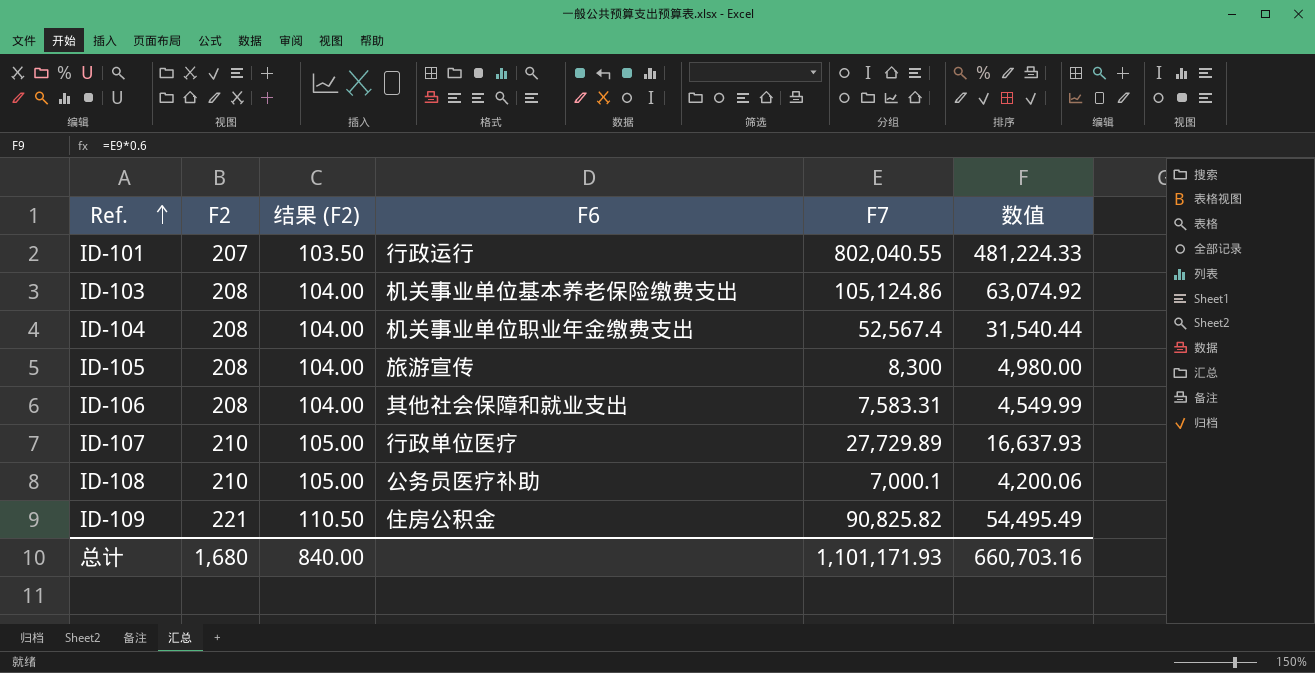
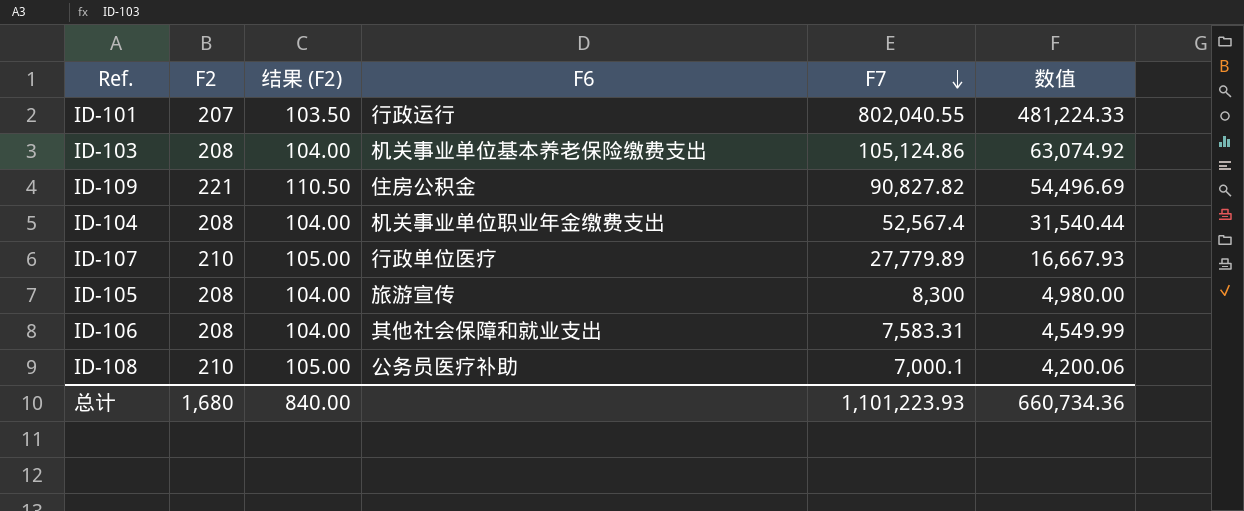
row order: Ref. ascending -> F7 descending
ID-109 | F7: 90,825.82 -> 90,827.82
ID-109 | 数值: 54,495.49 -> 54,496.69
ID-107 | F7: 27,729.89 -> 27,779.89
ID-107 | 数值: 16,637.93 -> 16,667.93
总计 | F7: 1,101,171.93 -> 1,101,223.93
总计 | 数值: 660,703.16 -> 660,734.36

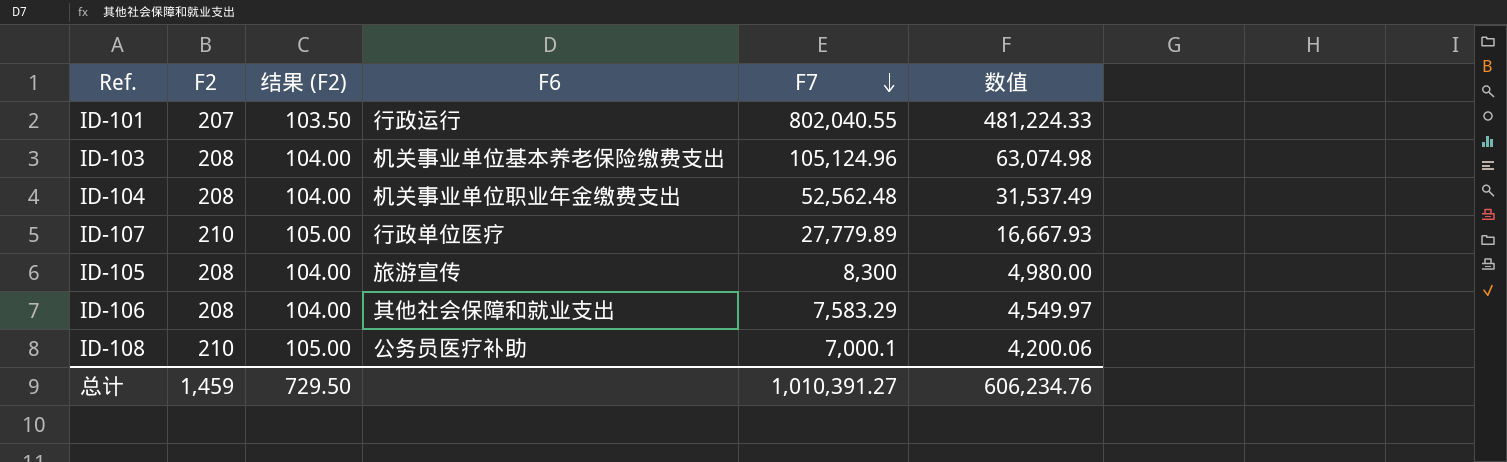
row ID-109: 221 | 110.50 | 住房公积金 | 90,827.82 | 54,496.69 -> none
ID-103 | F7: 105,124.86 -> 105,124.96
ID-103 | 数值: 63,074.92 -> 63,074.98
ID-104 | F7: 52,567.4 -> 52,562.48
ID-104 | 数值: 31,540.44 -> 31,537.49
ID-106 | F7: 7,583.31 -> 7,583.29
ID-106 | 数值: 4,549.99 -> 4,549.97
总计 | F2: 1,680 -> 1,459
总计 | 结果 (F2): 840.00 -> 729.50
总计 | F7: 1,101,223.93 -> 1,010,391.27
总计 | 数值: 660,734.36 -> 606,234.76

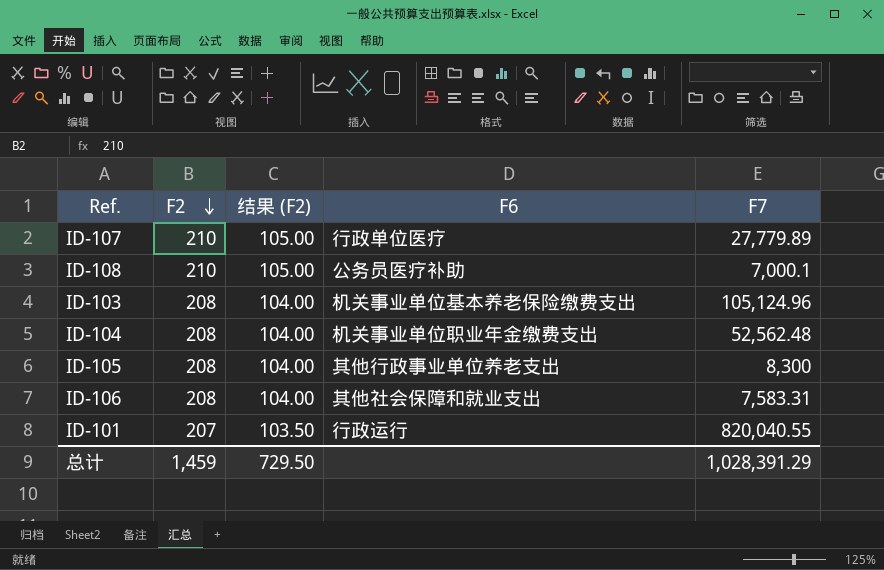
row order: F7 descending -> F2 descending
column 数值 | formula: [F7] * 0.6 -> none
ID-105 | F6: 旅游宣传 -> 其他行政事业单位养老支出
ID-106 | F7: 7,583.29 -> 7,583.31
ID-101 | F7: 802,040.55 -> 820,040.55
总计 | F7: 1,010,391.27 -> 1,028,391.29

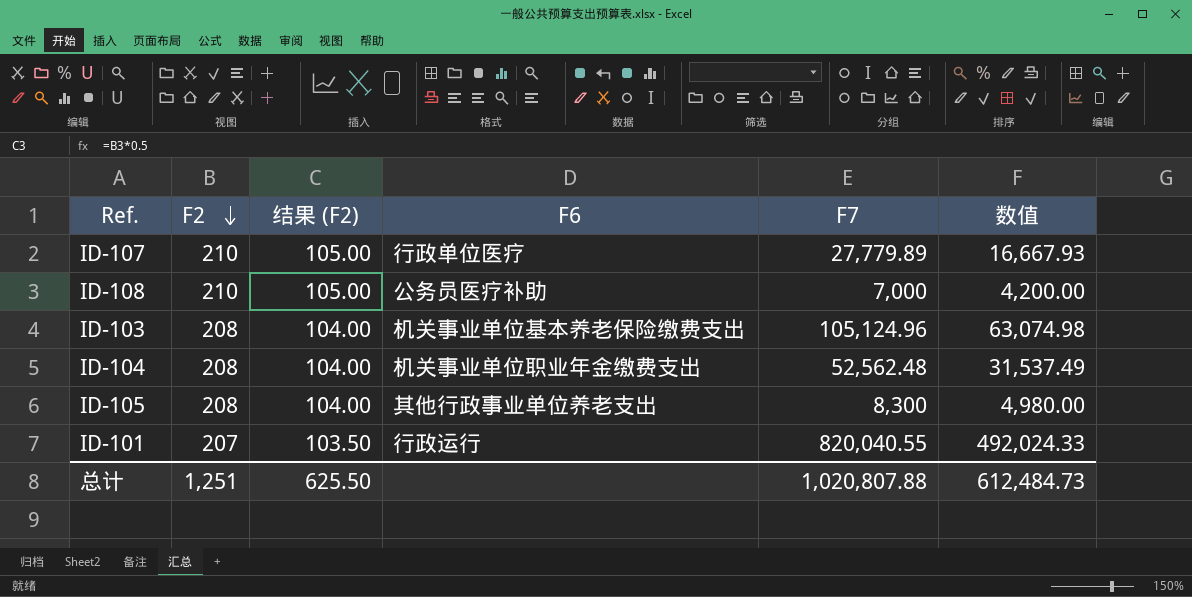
column 数值 | formula: none -> [F7] * 0.6
row ID-106: 208 | 104.00 | 其他社会保障和就业支出 | 7,583.31 -> none
ID-108 | F7: 7,000.1 -> 7,000
总计 | F2: 1,459 -> 1,251
总计 | 结果 (F2): 729.50 -> 625.50
总计 | F7: 1,028,391.29 -> 1,020,807.88

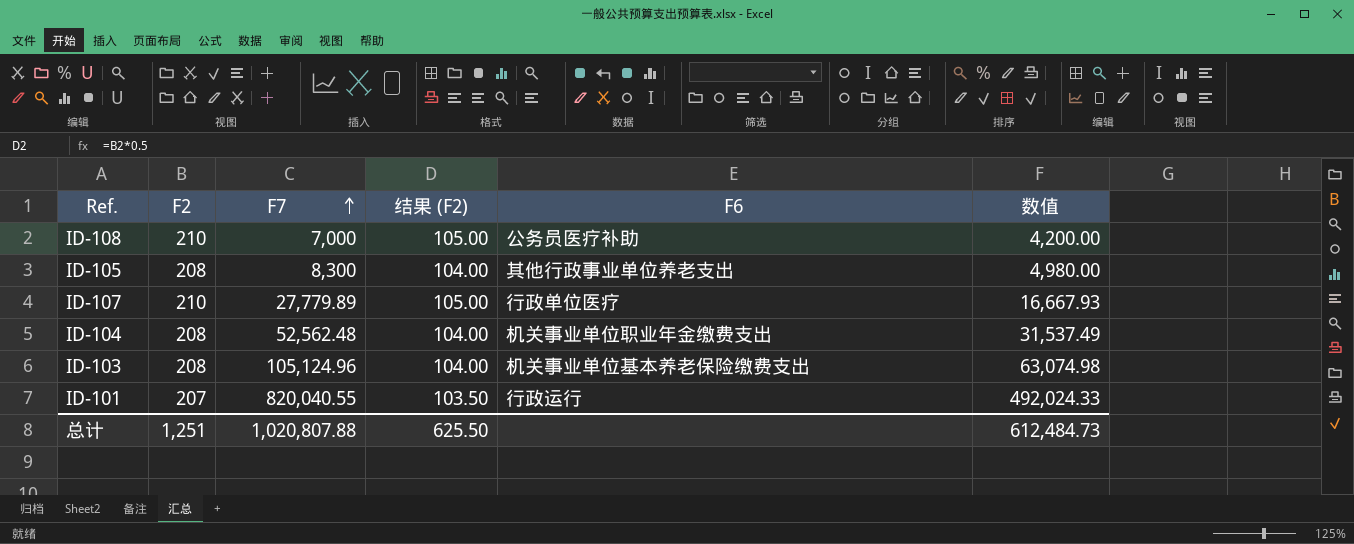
row order: F2 descending -> F7 ascending
column F7 | position: 5 -> 3

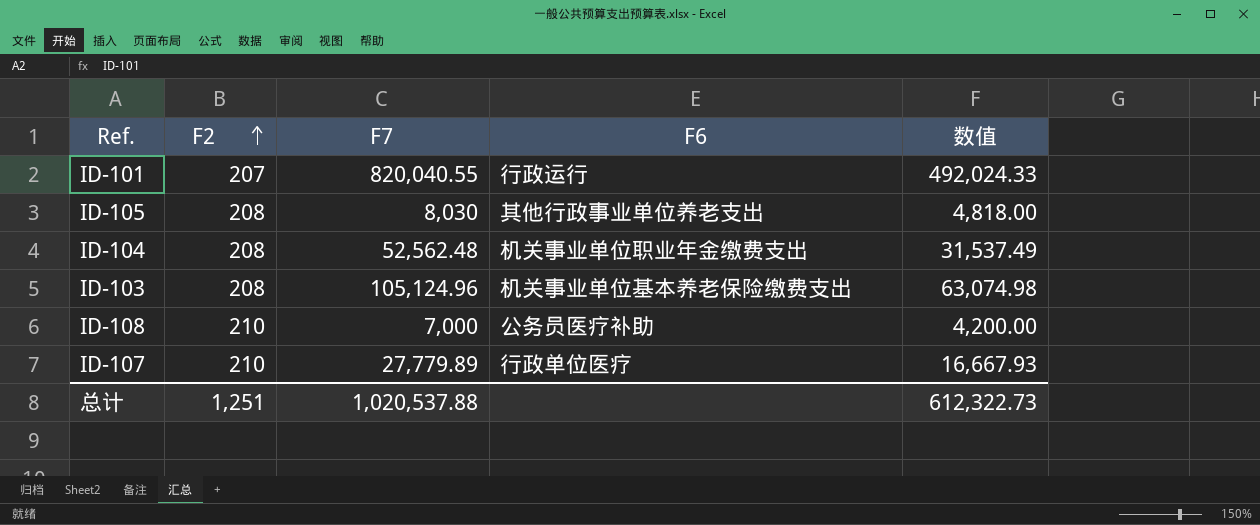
row order: F7 ascending -> F2 ascending
column 结果 (F2) | formula: [F2] * 0.5 -> none
ID-105 | F7: 8,300 -> 8,030
ID-105 | 数值: 4,980.00 -> 4,818.00
总计 | F7: 1,020,807.88 -> 1,020,537.88
总计 | 数值: 612,484.73 -> 612,322.73

